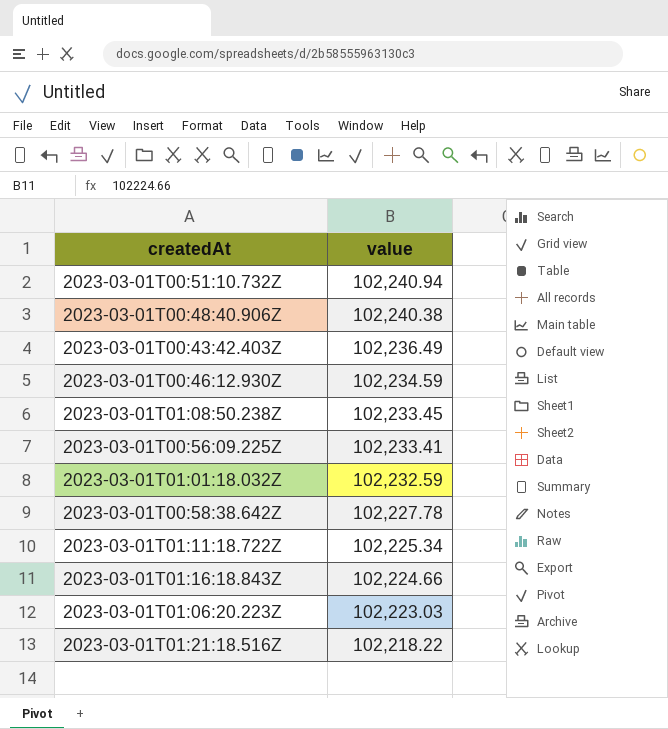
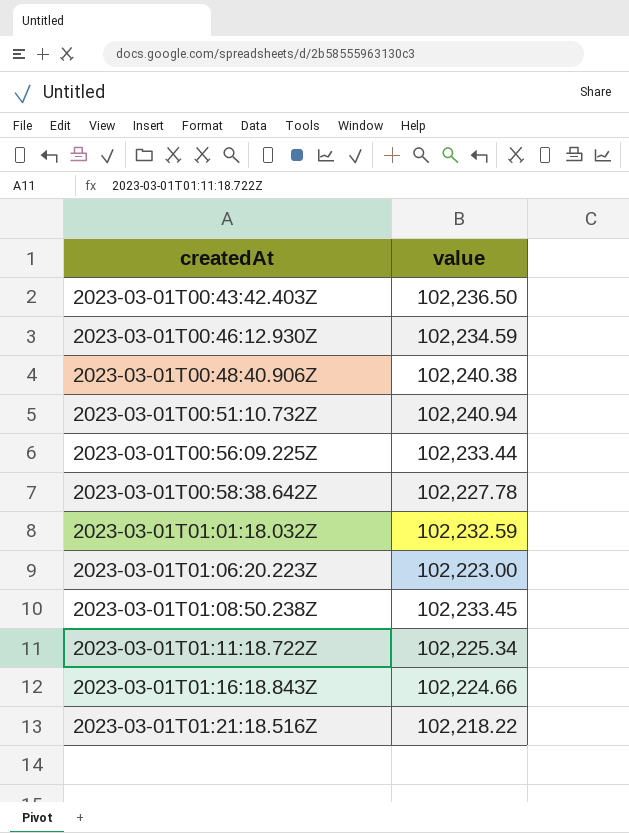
row order: value descending -> createdAt ascending
2023-03-01T00:43:42.403Z | value: 102,236.49 -> 102,236.50
2023-03-01T00:56:09.225Z | value: 102,233.41 -> 102,233.44
2023-03-01T01:06:20.223Z | value: 102,223.03 -> 102,223.00

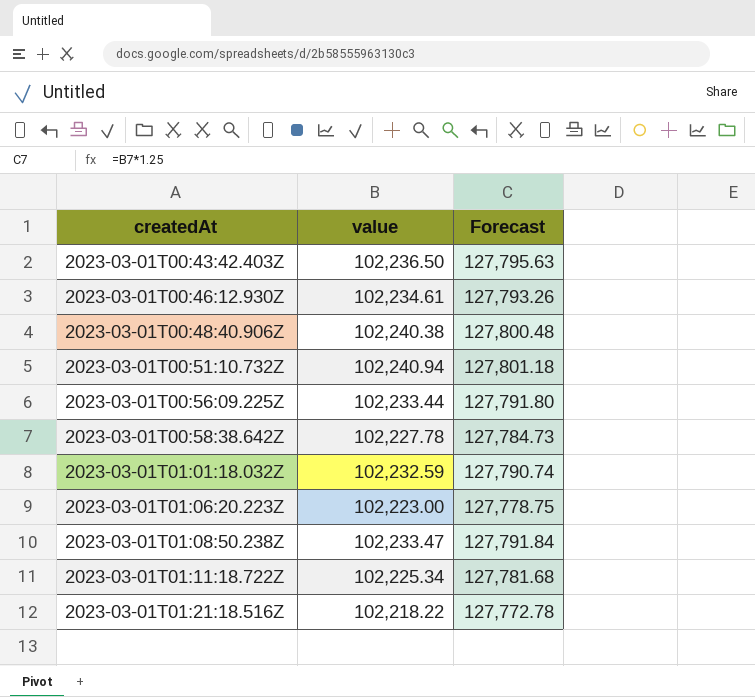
column Forecast | formula: none -> [value] * 1.25
row 2023-03-01T01:16:18.843Z: 102,224.66 -> none
2023-03-01T00:46:12.930Z | value: 102,234.59 -> 102,234.61
2023-03-01T01:08:50.238Z | value: 102,233.45 -> 102,233.47

